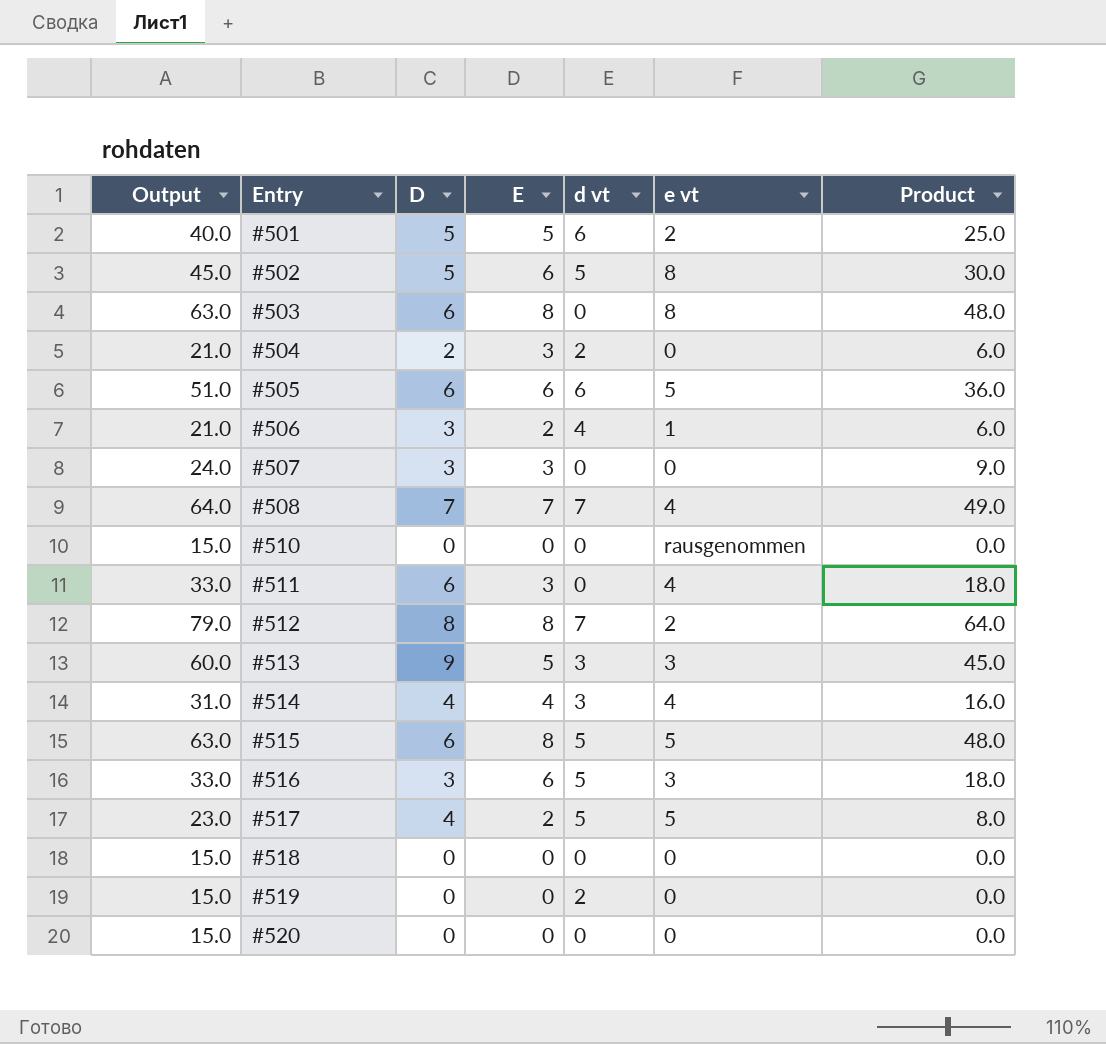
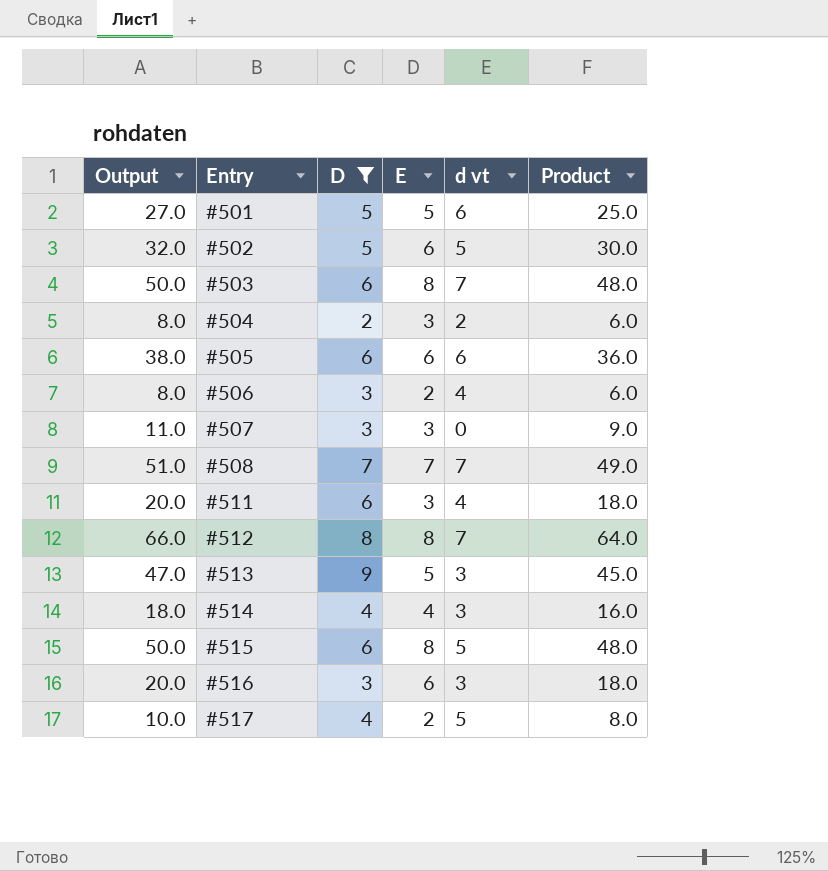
filter: none -> D != 0
column e vt | position: 6 -> none
column Output | formula: [Product] + 15 -> [Product] + 2
#503 | d vt: 0 -> 7
#511 | d vt: 0 -> 4
#516 | d vt: 5 -> 3

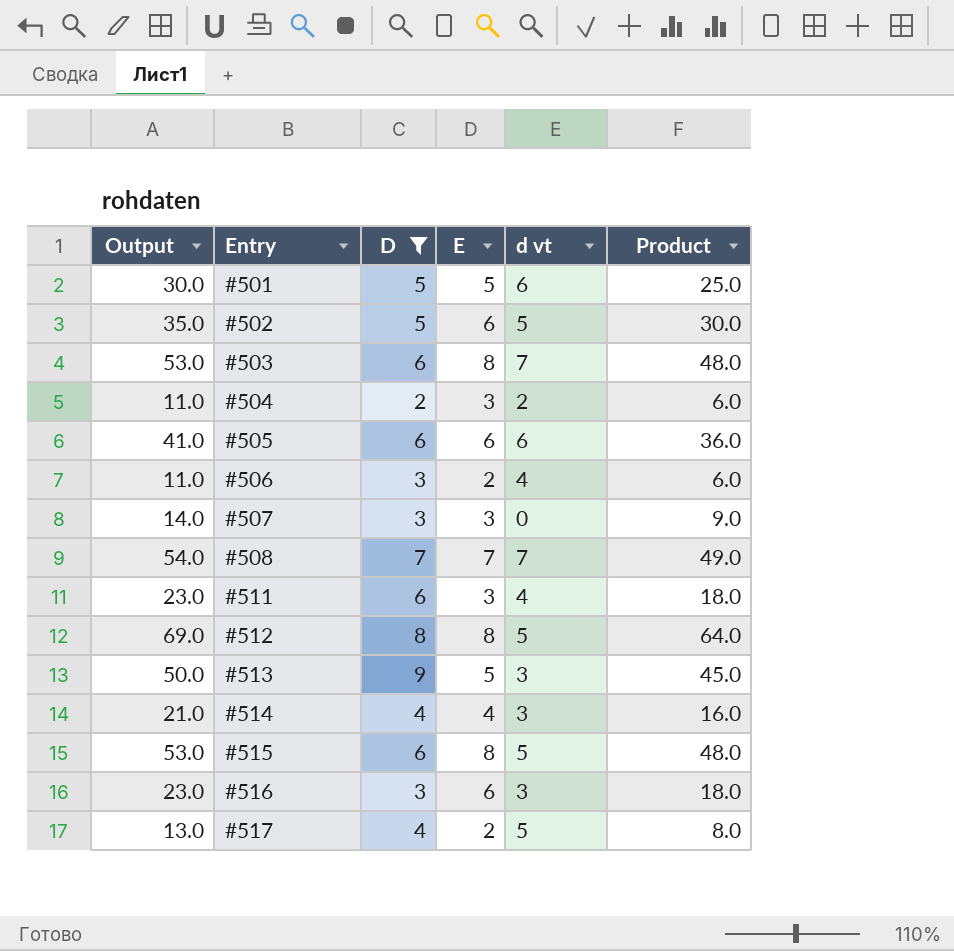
column Output | formula: [Product] + 2 -> [Product] + 5
#512 | d vt: 7 -> 5

